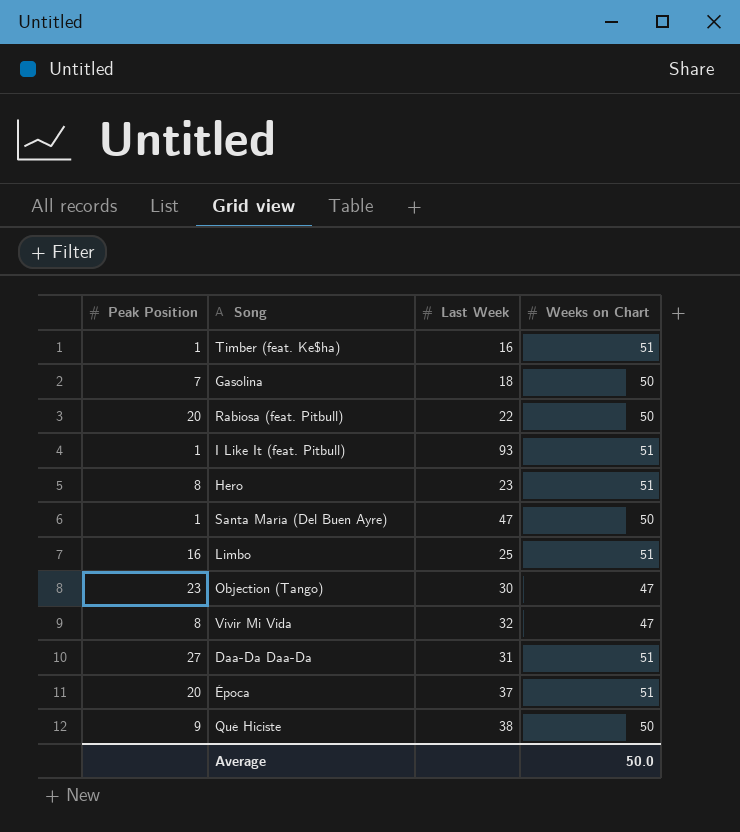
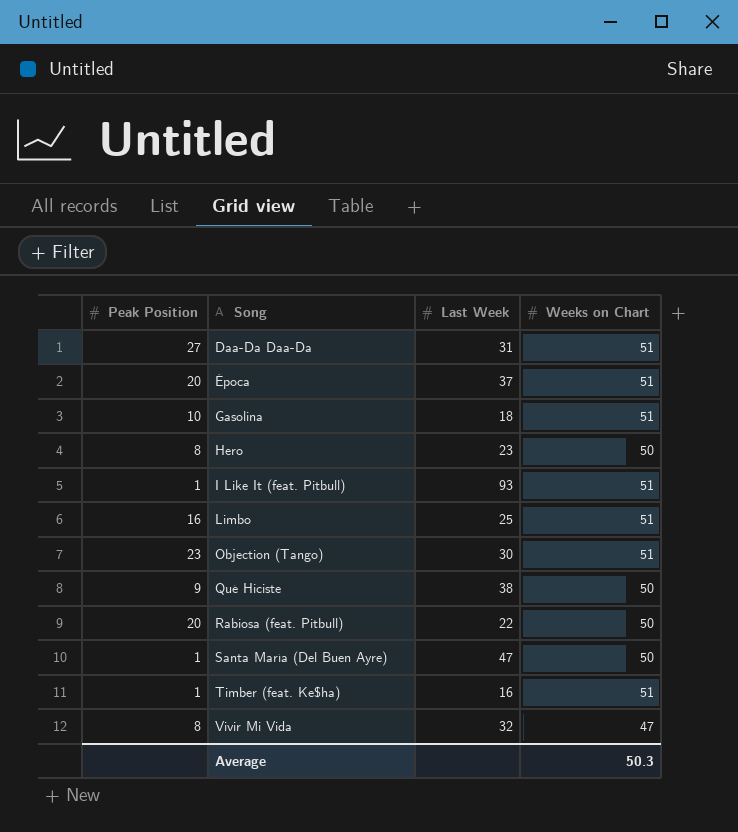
row order: none -> Song ascending
Gasolina | Peak Position: 7 -> 10
Gasolina | Weeks on Chart: 50 -> 51
Hero | Weeks on Chart: 51 -> 50
Objection (Tango) | Weeks on Chart: 47 -> 51
Average | Weeks on Chart: 50.0 -> 50.3

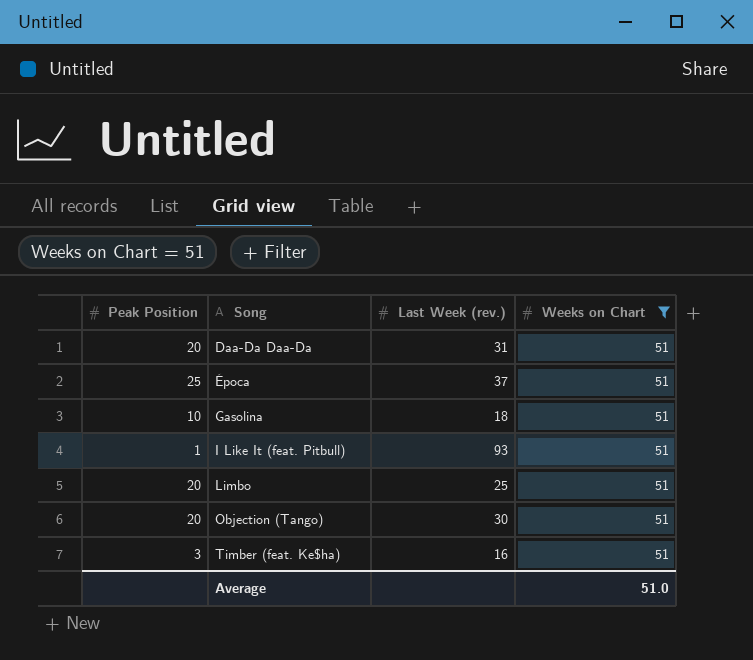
filter: none -> Weeks on Chart = 51
column name: Last Week -> Last Week (rev.)
Daa-Da Daa-Da | Peak Position: 27 -> 20
Época | Peak Position: 20 -> 25
Limbo | Peak Position: 16 -> 20
Objection (Tango) | Peak Position: 23 -> 20
Timber (feat. Ke$ha) | Peak Position: 1 -> 3
Average | Weeks on Chart: 50.3 -> 51.0

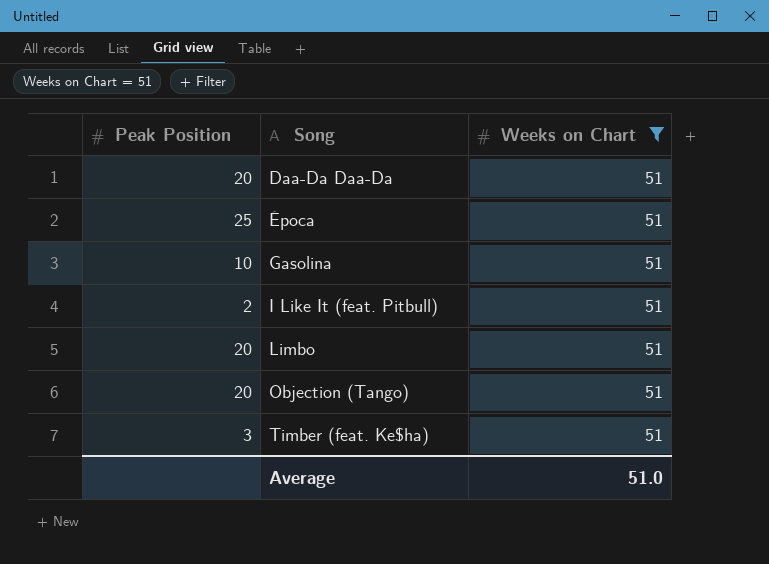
column Last Week (rev.) | position: 3 -> none
I Like It (feat. Pitbull) | Peak Position: 1 -> 2

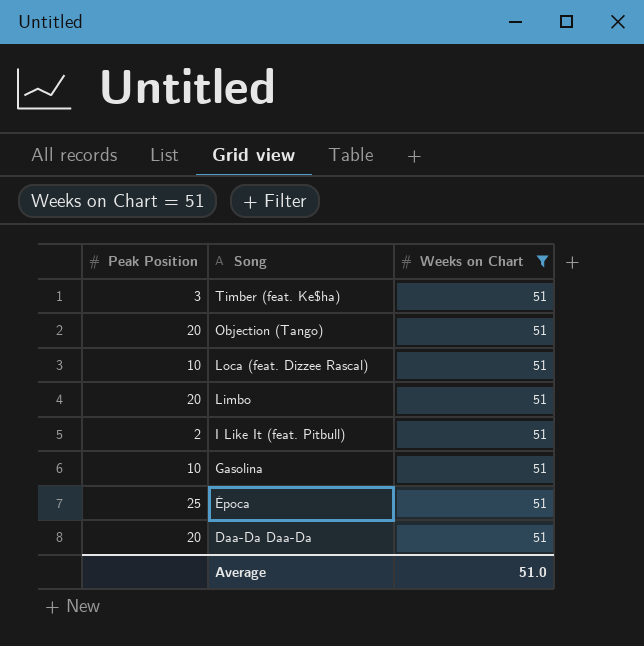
row order: Song ascending -> Song descending
row Loca (feat. Dizzee Rascal): none -> 10 | 51

